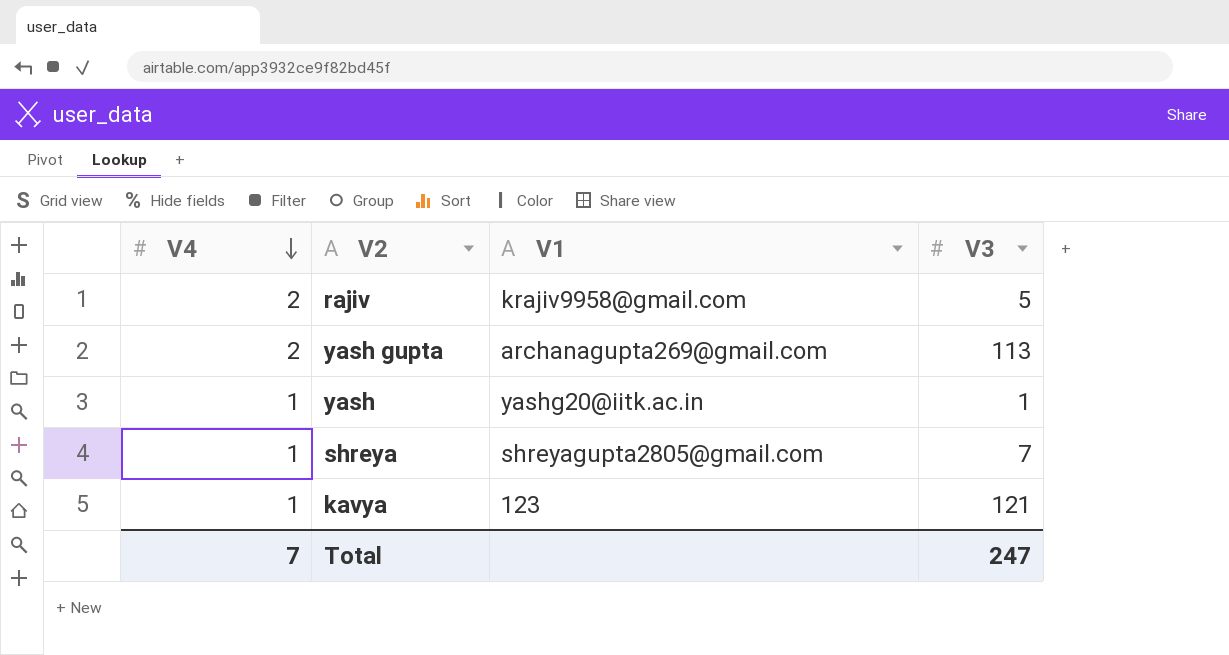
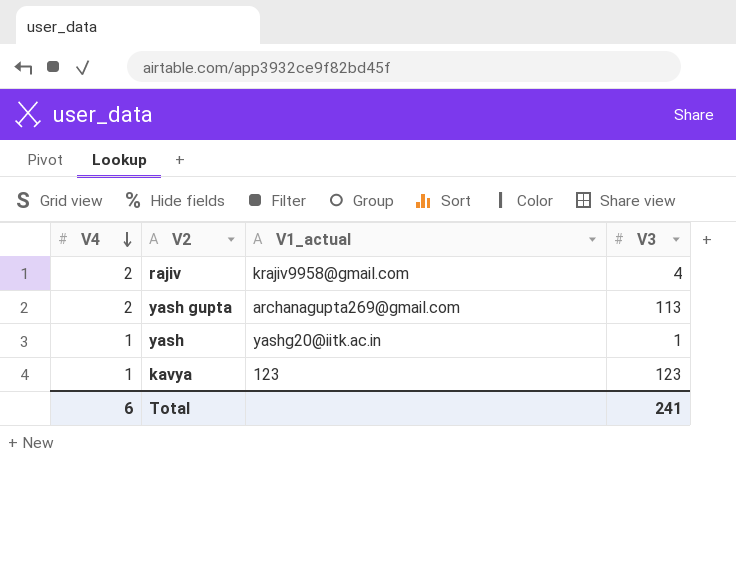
column name: V1 -> V1_actual
row shreya: 1 | shreyagupta2805@gmail.com | 7 -> none
rajiv | V3: 5 -> 4
kavya | V3: 121 -> 123
Total | V4: 7 -> 6
Total | V3: 247 -> 241

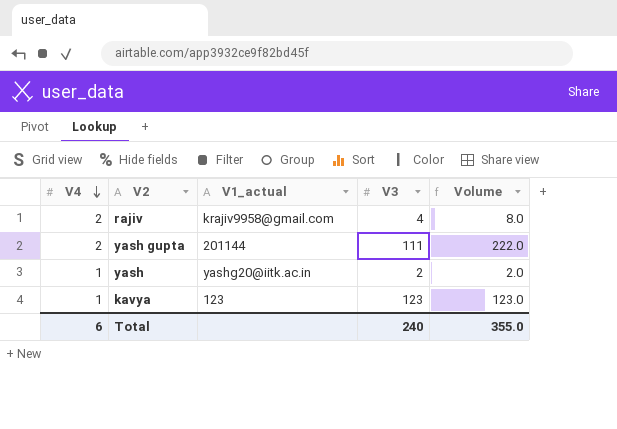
column Volume | formula: none -> [V4] * [V3]
yash gupta | V1_actual: archanagupta269@gmail.com -> 201144
yash gupta | V3: 113 -> 111
yash | V3: 1 -> 2
Total | V3: 241 -> 240

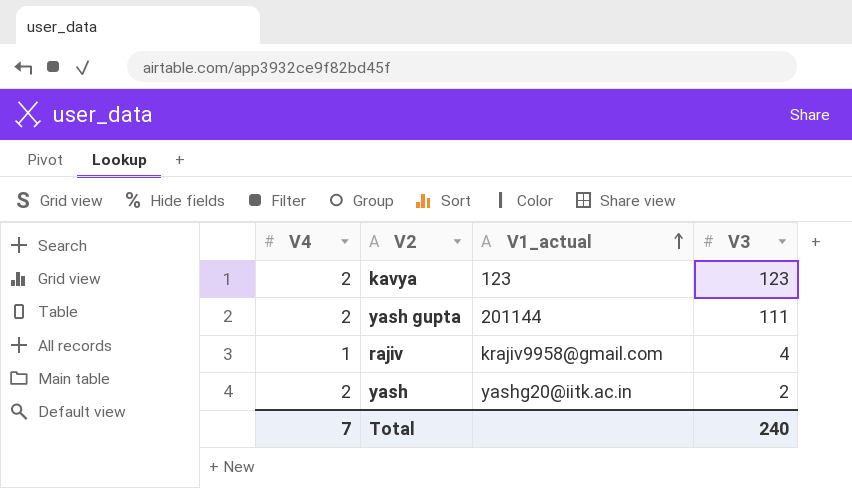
row order: V4 descending -> V1_actual ascending
column Volume | formula: [V4] * [V3] -> none
kavya | V4: 1 -> 2
rajiv | V4: 2 -> 1
yash | V4: 1 -> 2
Total | V4: 6 -> 7

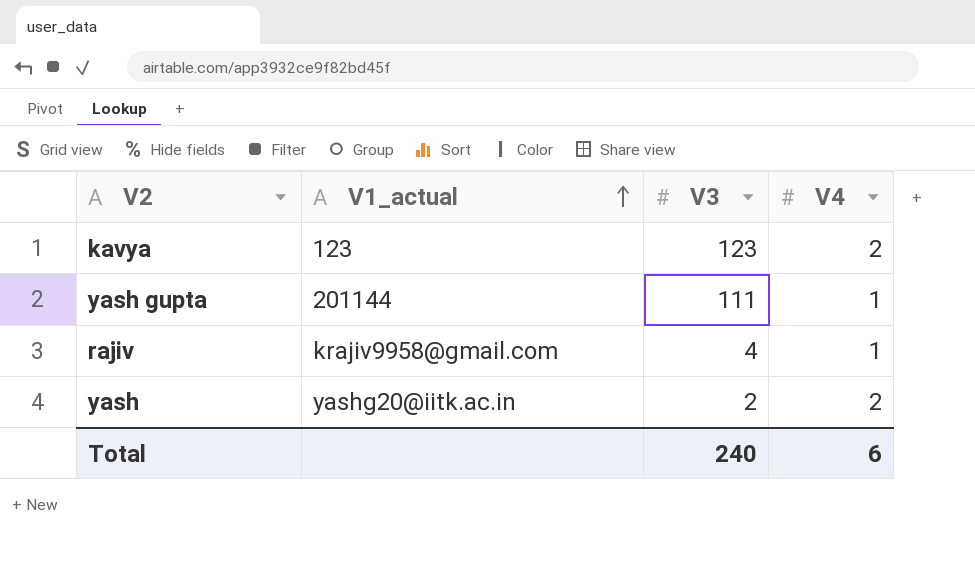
column V4 | position: 1 -> 4
yash gupta | V4: 2 -> 1
Total | V4: 7 -> 6

